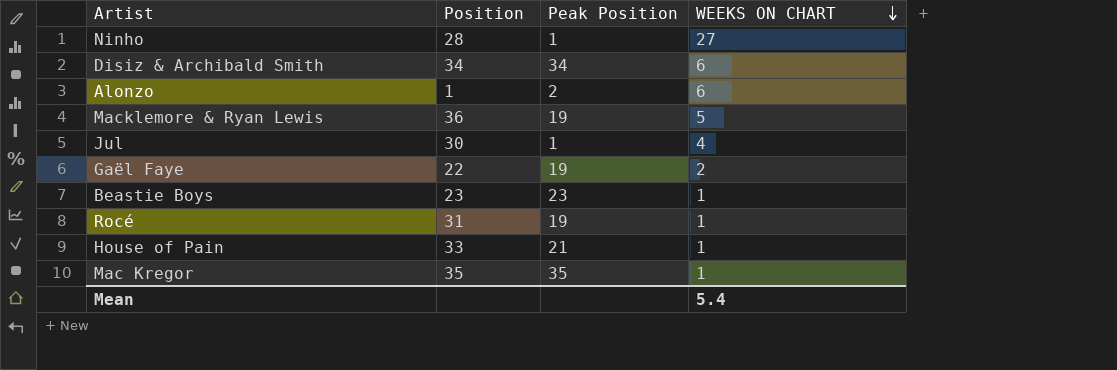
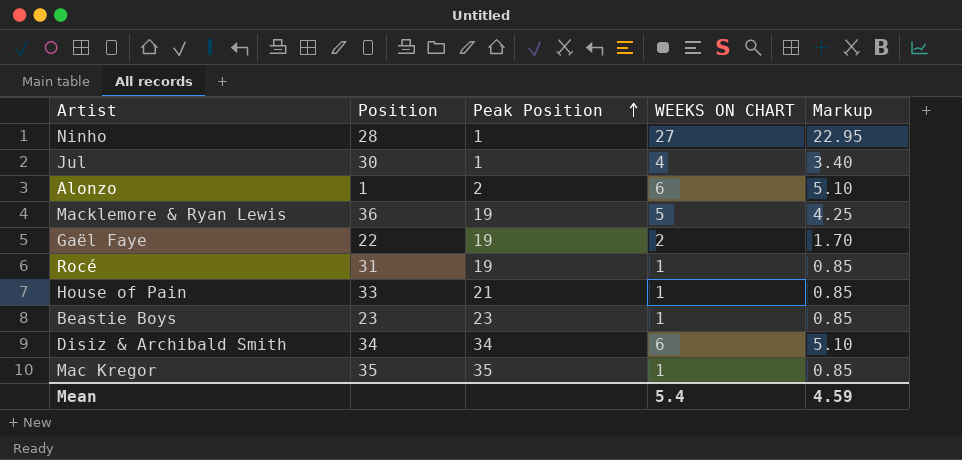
row order: WEEKS ON CHART descending -> Peak Position ascending
column Markup | formula: none -> [WEEKS ON CHART] * 0.85

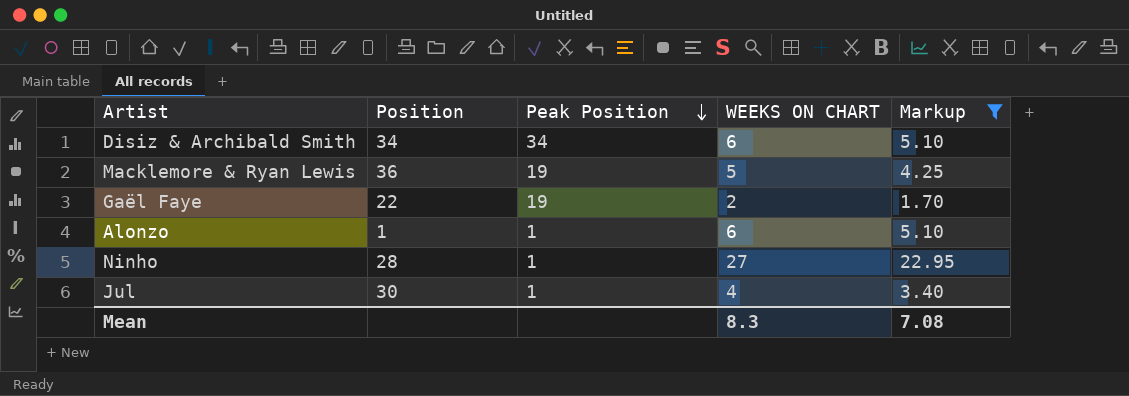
filter: none -> Markup != 0.85
row order: Peak Position ascending -> Peak Position descending
Alonzo | Peak Position: 2 -> 1
Mean | WEEKS ON CHART: 5.4 -> 8.3
Mean | Markup: 4.59 -> 7.08

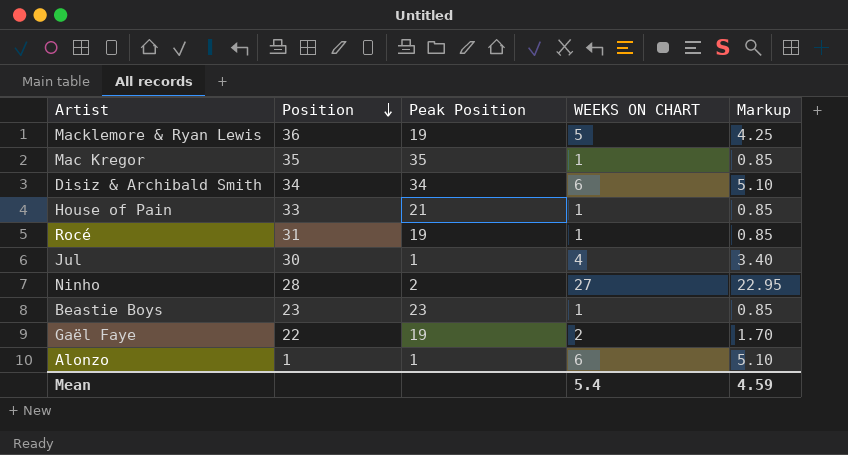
filter: Markup != 0.85 -> none
row order: Peak Position descending -> Position descending
Ninho | Peak Position: 1 -> 2
Mean | WEEKS ON CHART: 8.3 -> 5.4
Mean | Markup: 7.08 -> 4.59

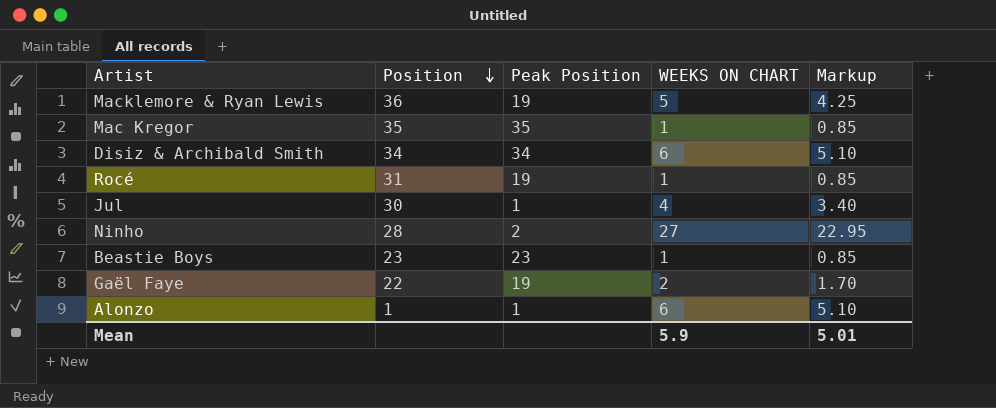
row House of Pain: 33 | 21 | 1 | 0.85 -> none
Mean | WEEKS ON CHART: 5.4 -> 5.9
Mean | Markup: 4.59 -> 5.01

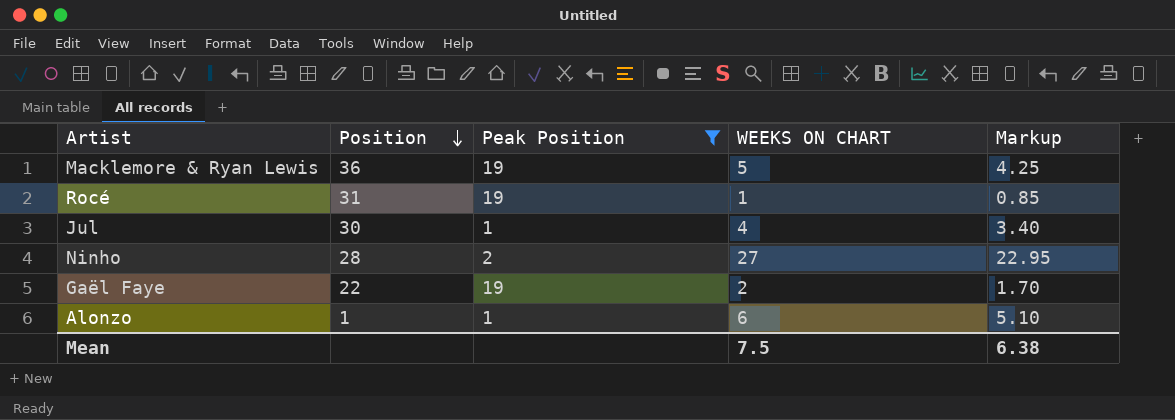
filter: none -> Peak Position <= 19
Mean | WEEKS ON CHART: 5.9 -> 7.5
Mean | Markup: 5.01 -> 6.38

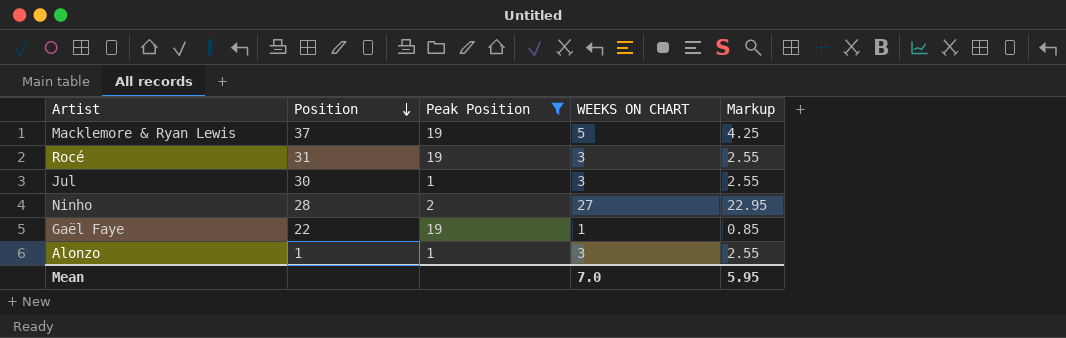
Macklemore & Ryan Lewis | Position: 36 -> 37
Rocé | WEEKS ON CHART: 1 -> 3
Rocé | Markup: 0.85 -> 2.55
Jul | WEEKS ON CHART: 4 -> 3
Jul | Markup: 3.40 -> 2.55
Gaël Faye | WEEKS ON CHART: 2 -> 1
Gaël Faye | Markup: 1.70 -> 0.85
Alonzo | WEEKS ON CHART: 6 -> 3
Alonzo | Markup: 5.10 -> 2.55
Mean | WEEKS ON CHART: 7.5 -> 7.0
Mean | Markup: 6.38 -> 5.95

